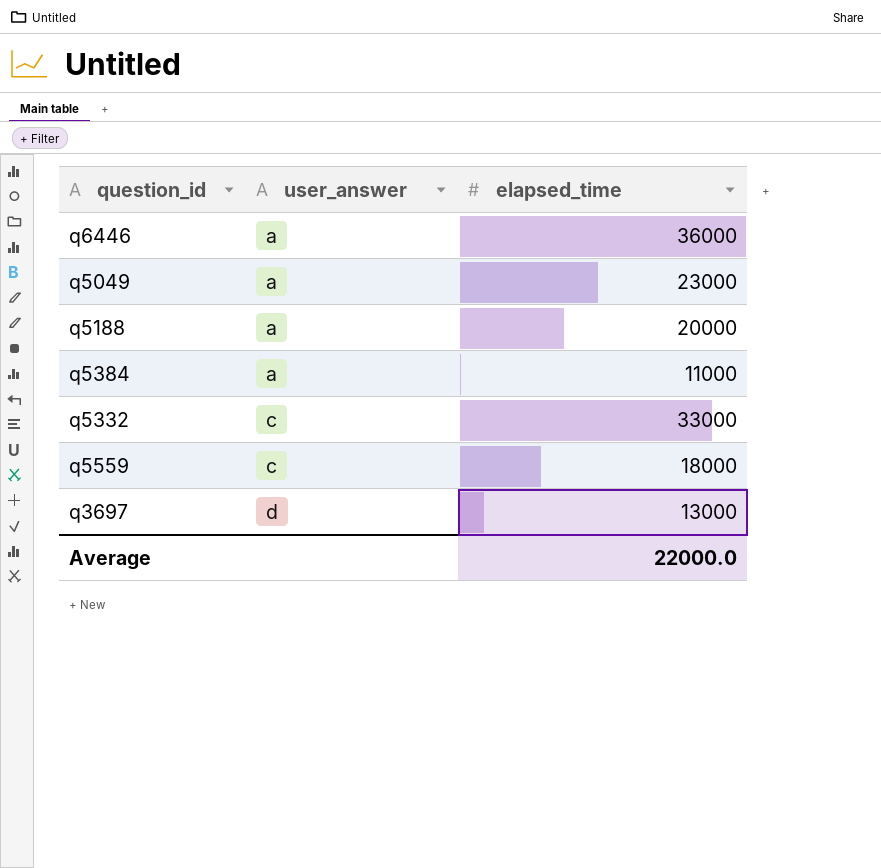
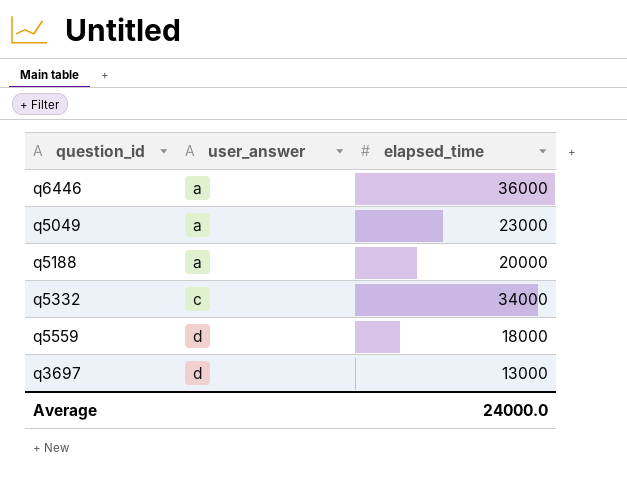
row q5384: a | 11000 -> none
q5332 | elapsed_time: 33000 -> 34000
q5559 | user_answer: c -> d
Average | elapsed_time: 22000.0 -> 24000.0

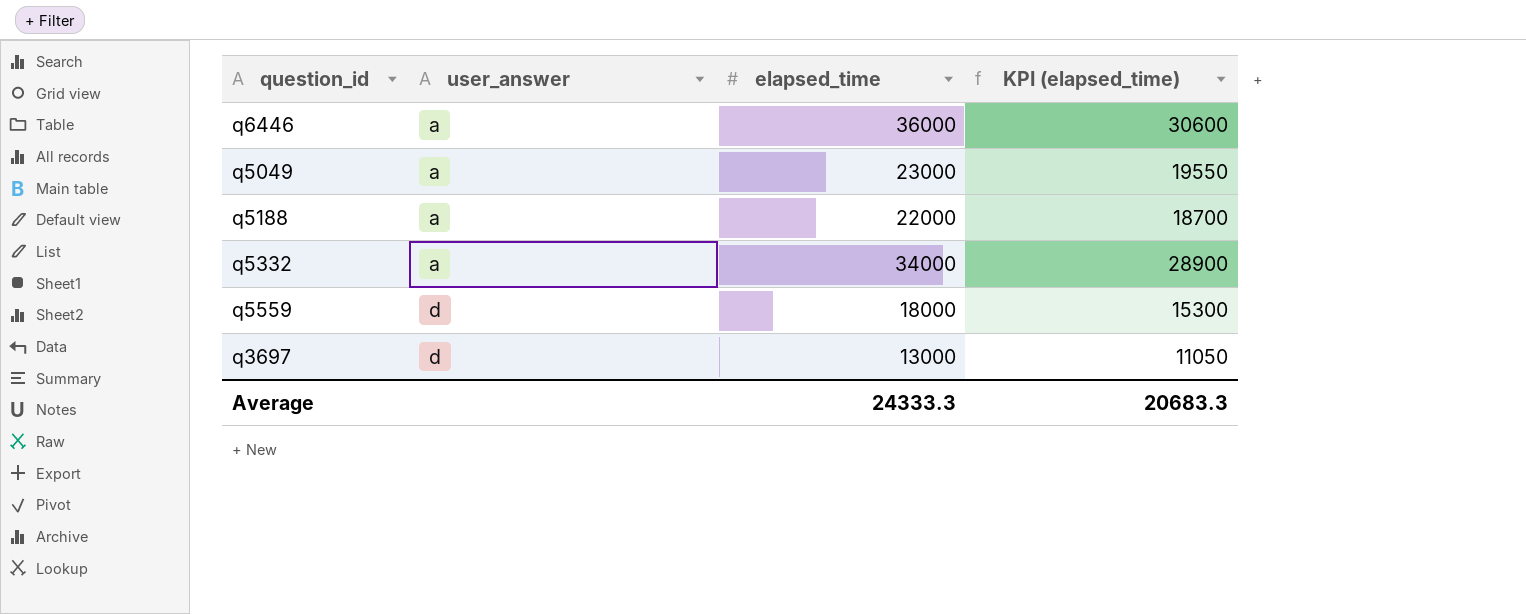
column KPI (elapsed_time) | formula: none -> [elapsed_time] * 0.85
q5188 | elapsed_time: 20000 -> 22000
q5332 | user_answer: c -> a
Average | elapsed_time: 24000.0 -> 24333.3

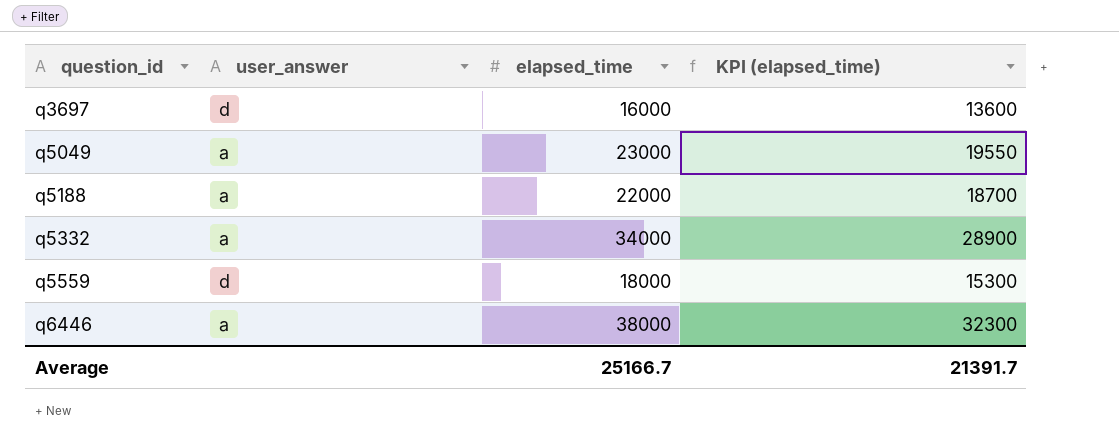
row order: user_answer ascending -> question_id ascending
q3697 | elapsed_time: 13000 -> 16000
q3697 | KPI (elapsed_time): 11050 -> 13600
q6446 | elapsed_time: 36000 -> 38000
q6446 | KPI (elapsed_time): 30600 -> 32300
Average | elapsed_time: 24333.3 -> 25166.7
Average | KPI (elapsed_time): 20683.3 -> 21391.7

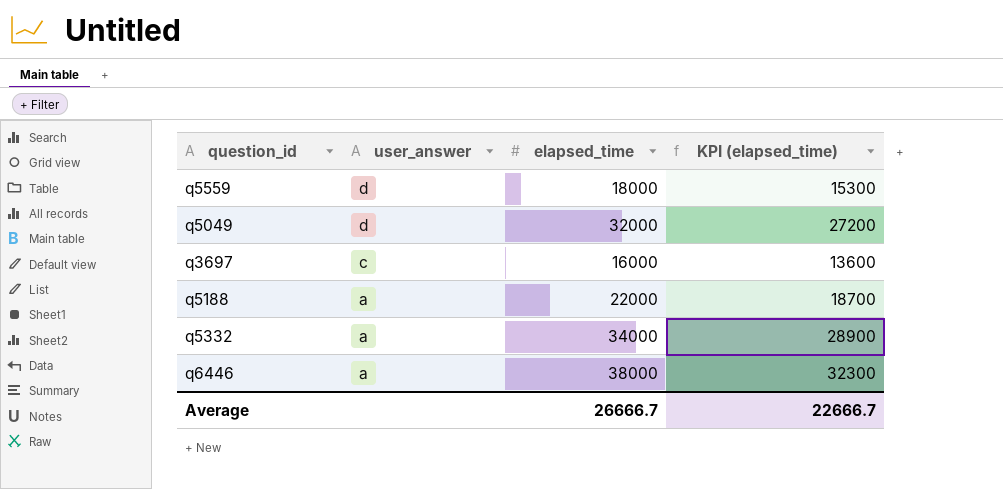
row order: question_id ascending -> user_answer descending
q5049 | user_answer: a -> d
q5049 | elapsed_time: 23000 -> 32000
q5049 | KPI (elapsed_time): 19550 -> 27200
q3697 | user_answer: d -> c
Average | elapsed_time: 25166.7 -> 26666.7
Average | KPI (elapsed_time): 21391.7 -> 22666.7

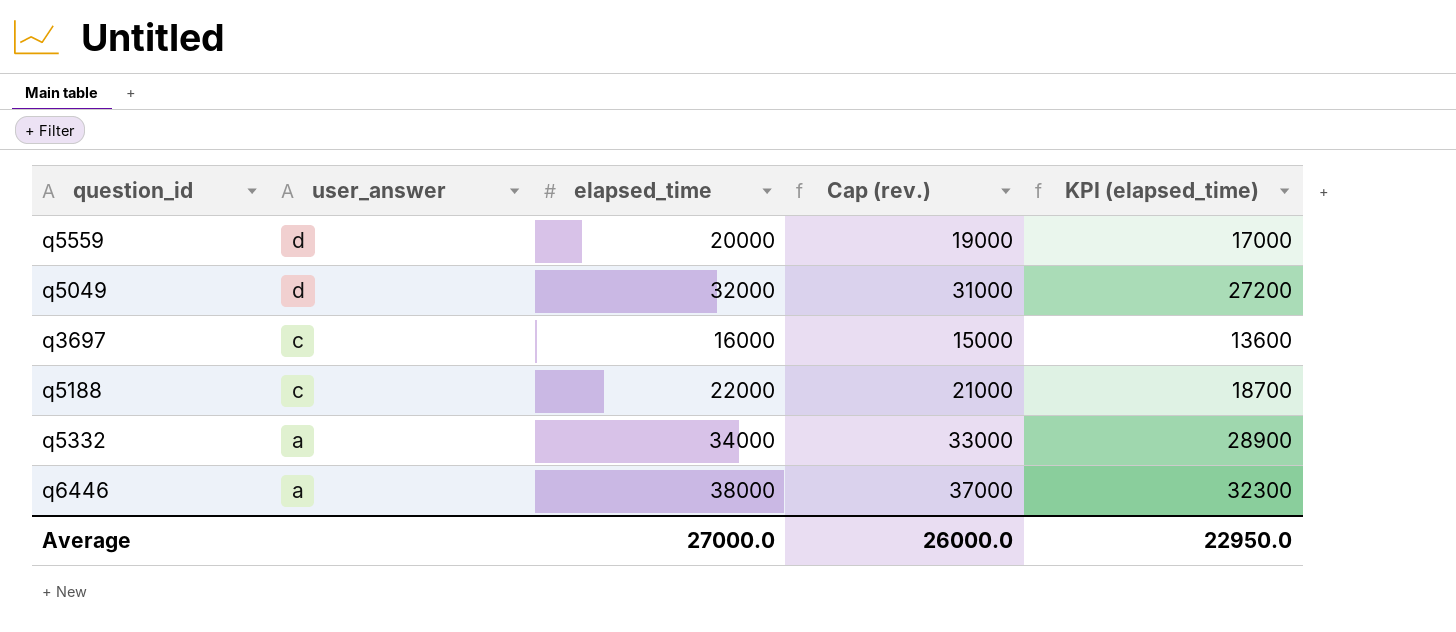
column Cap (rev.) | formula: none -> [elapsed_time] - 1000
q5559 | elapsed_time: 18000 -> 20000
q5559 | KPI (elapsed_time): 15300 -> 17000
q5188 | user_answer: a -> c
Average | elapsed_time: 26666.7 -> 27000.0
Average | KPI (elapsed_time): 22666.7 -> 22950.0

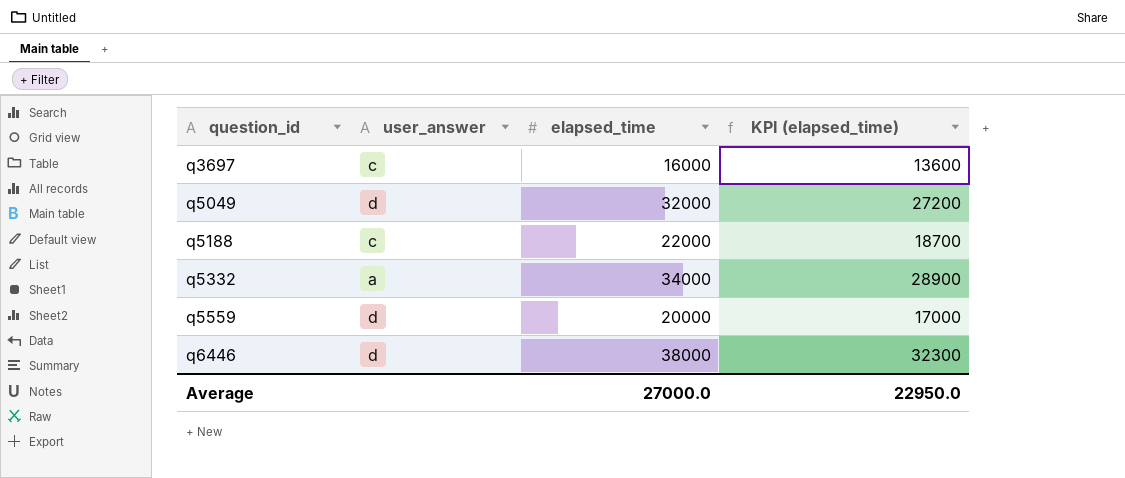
row order: user_answer descending -> question_id ascending
column Cap (rev.) | formula: [elapsed_time] - 1000 -> none
q6446 | user_answer: a -> d

